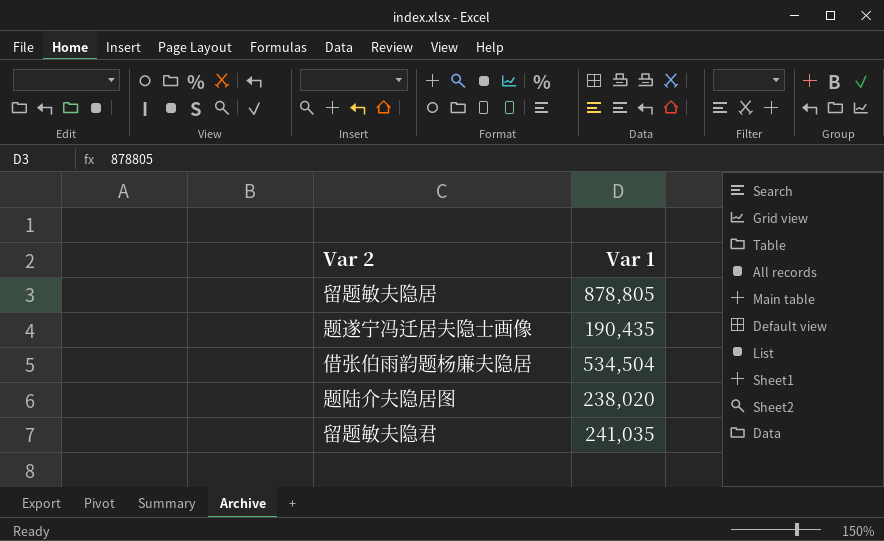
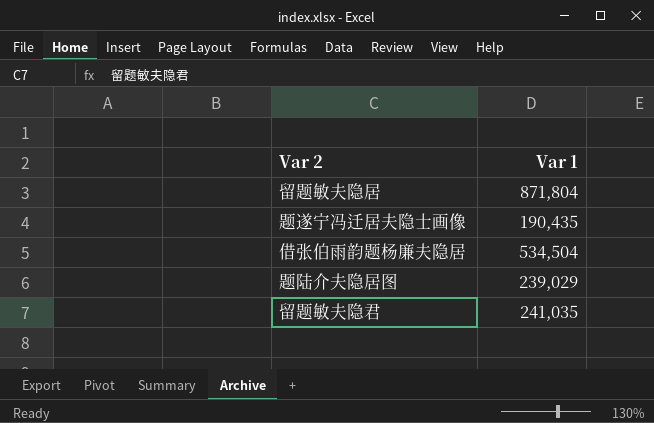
留题敏夫隐居 | Var 1: 878,805 -> 871,804
题陆介夫隐居图 | Var 1: 238,020 -> 239,029

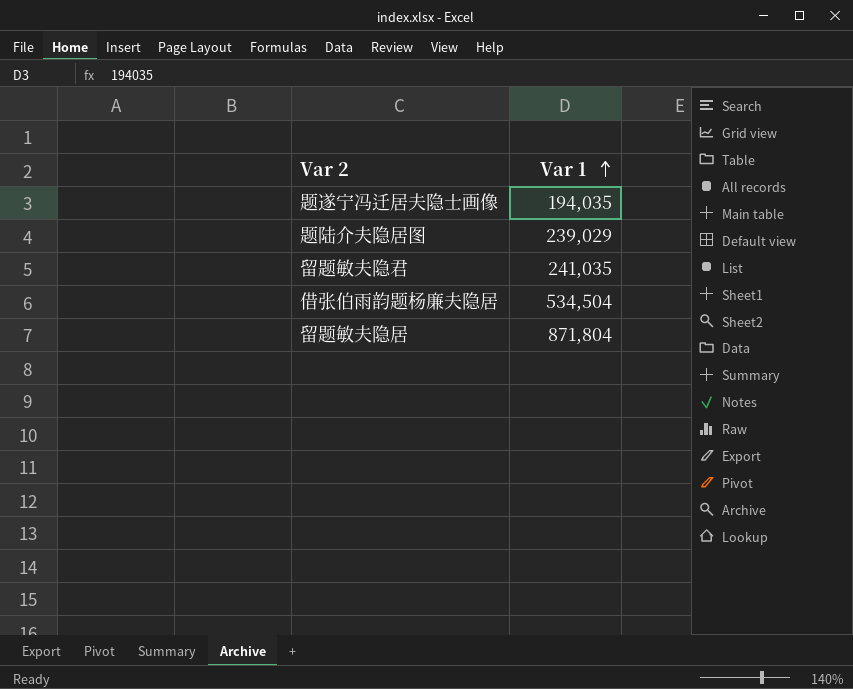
row order: none -> Var 1 ascending
题遂宁冯迁居夫隐士画像 | Var 1: 190,435 -> 194,035

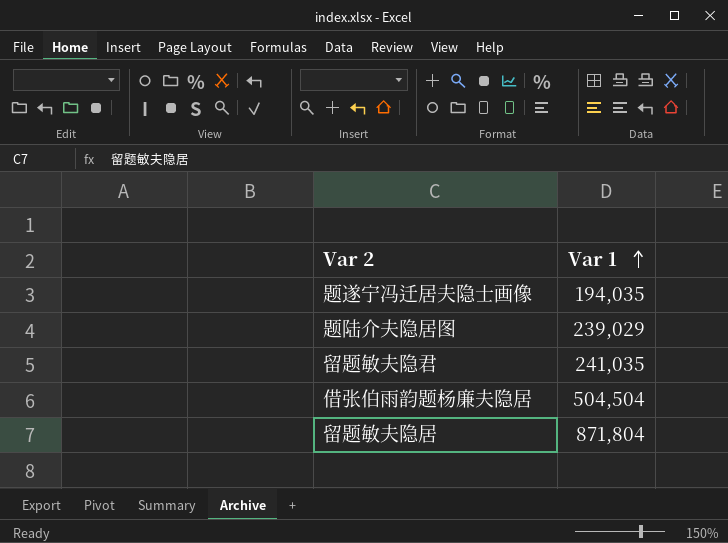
借张伯雨韵题杨廉夫隐居 | Var 1: 534,504 -> 504,504

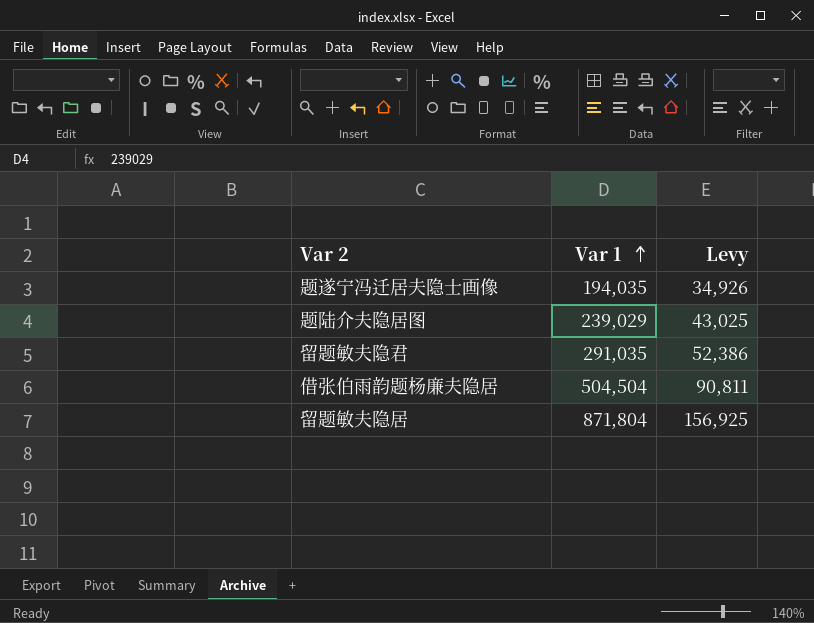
column Levy | formula: none -> [Var 1] * 0.18
留题敏夫隐君 | Var 1: 241,035 -> 291,035

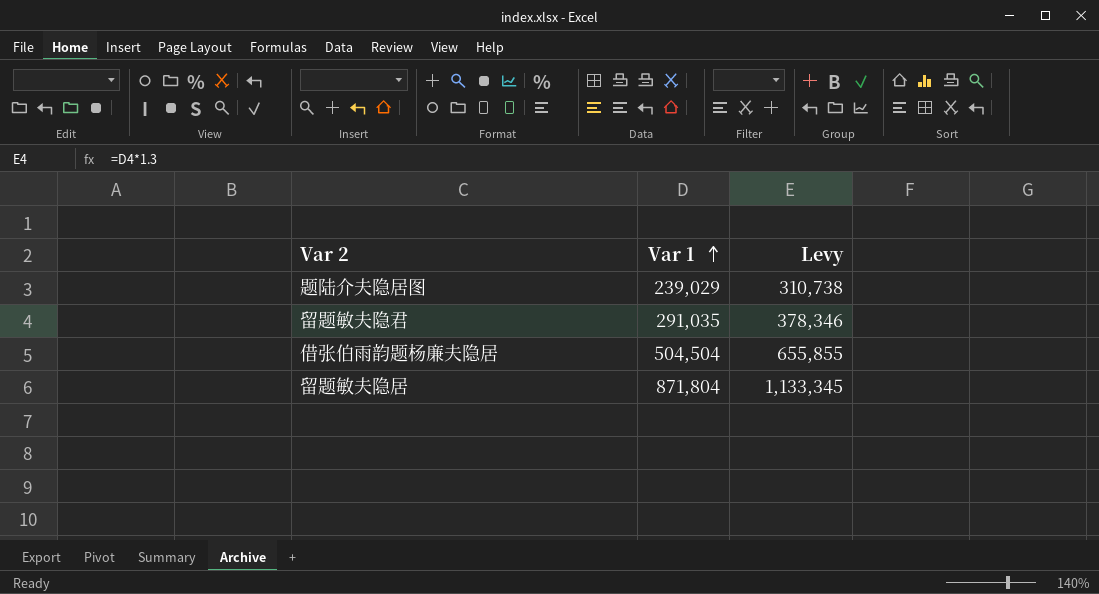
column Levy | formula: [Var 1] * 0.18 -> [Var 1] * 1.3
row 题遂宁冯迁居夫隐士画像: 194,035 | 34,926 -> none

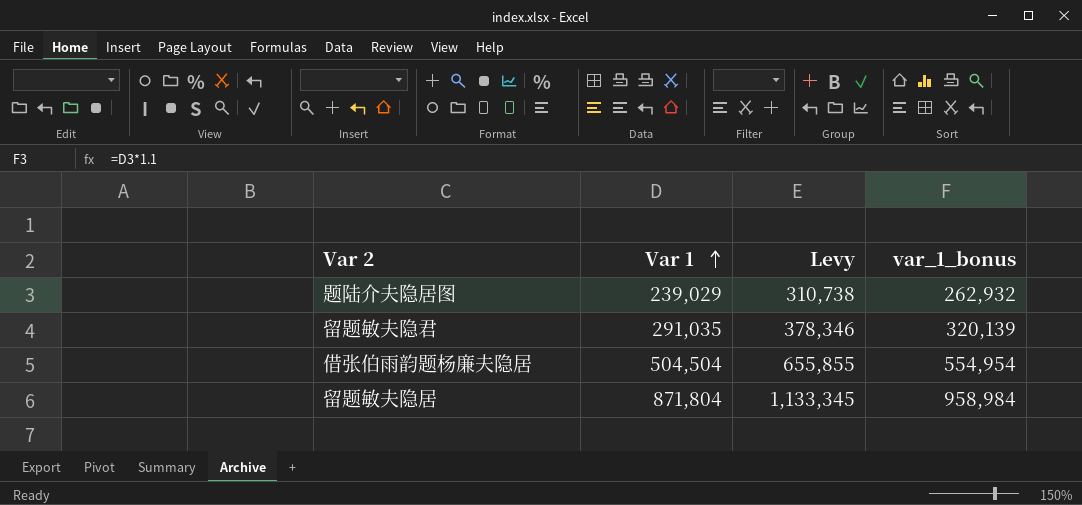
column var_1_bonus | formula: none -> [Var 1] * 1.1

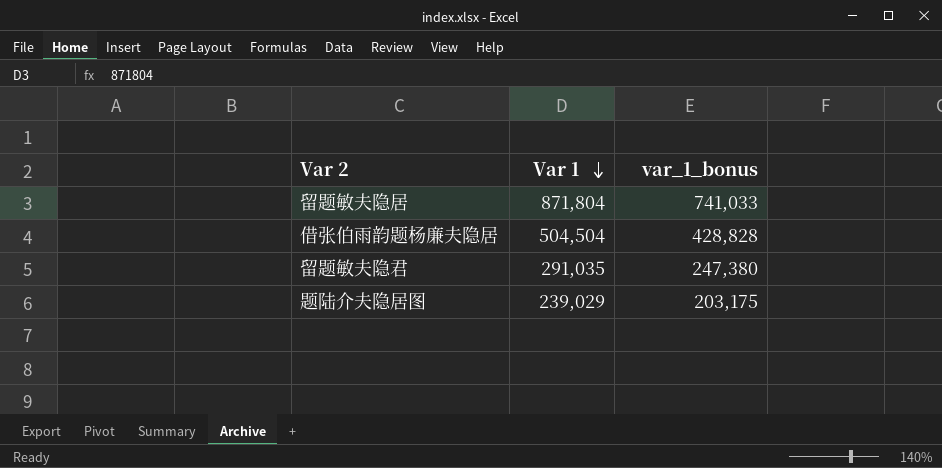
row order: Var 1 ascending -> Var 1 descending
column Levy | formula: [Var 1] * 1.3 -> none
column var_1_bonus | formula: [Var 1] * 1.1 -> [Var 1] * 0.85

